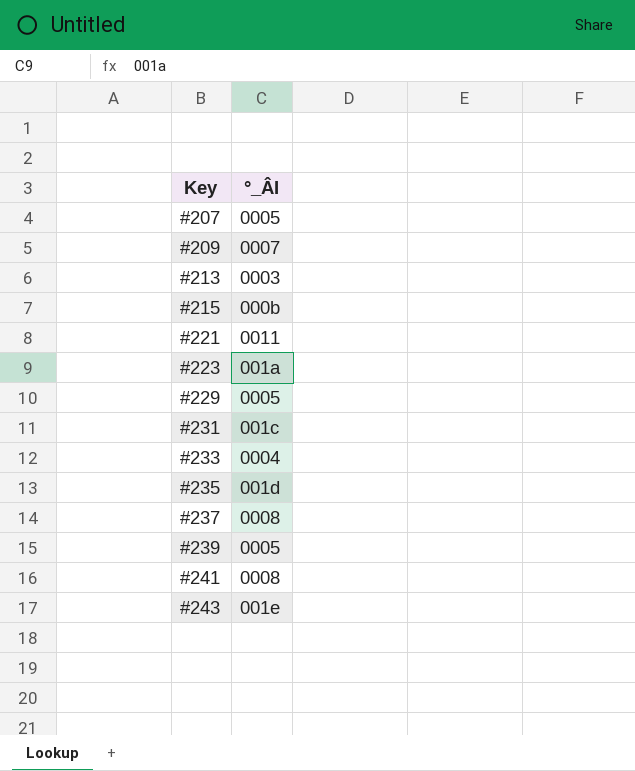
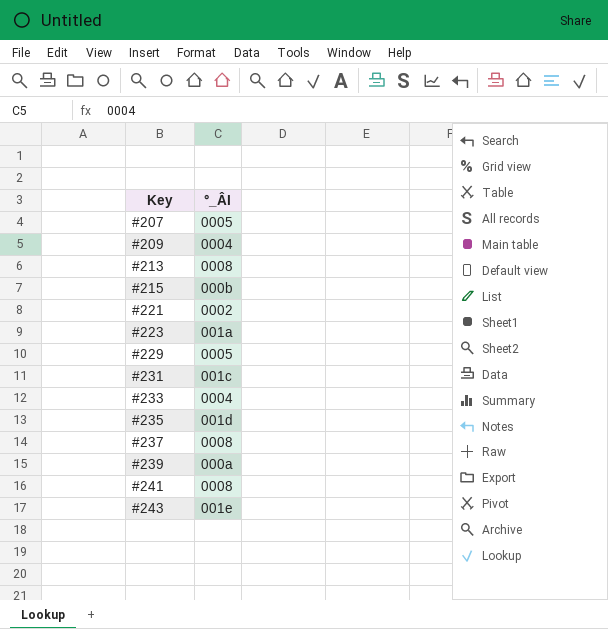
#209 | °_ÂI: 0007 -> 0004
#213 | °_ÂI: 0003 -> 0008
#221 | °_ÂI: 0011 -> 0002
#239 | °_ÂI: 0005 -> 000a

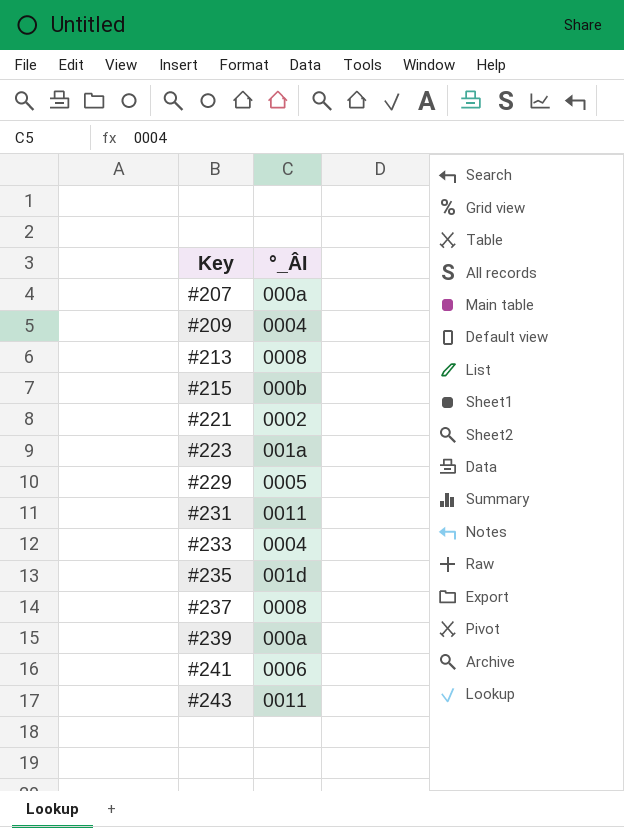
#207 | °_ÂI: 0005 -> 000a
#231 | °_ÂI: 001c -> 0011
#241 | °_ÂI: 0008 -> 0006
#243 | °_ÂI: 001e -> 0011

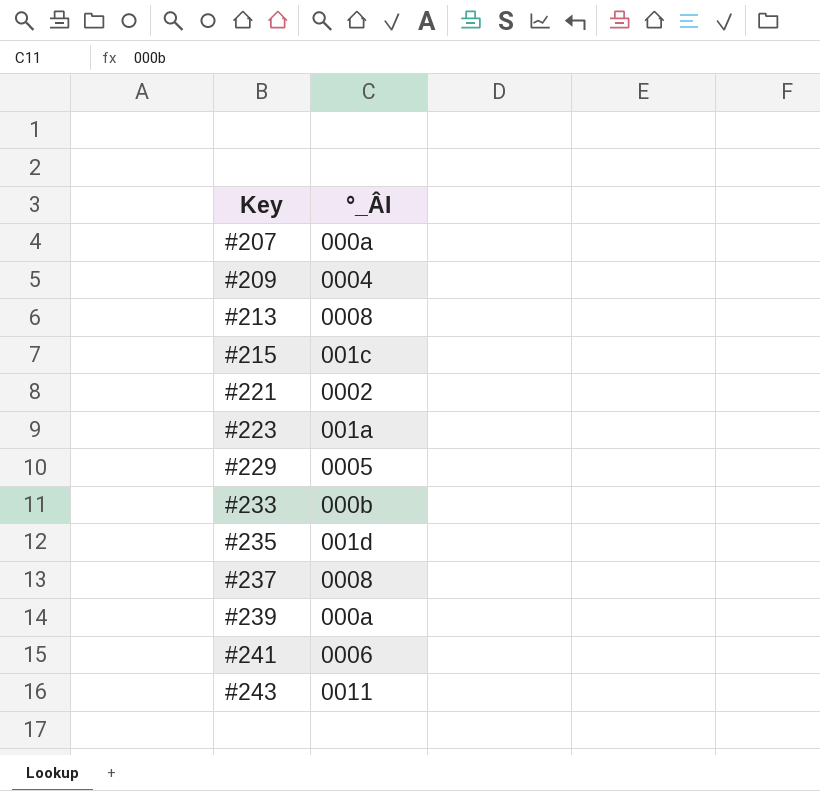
row #231: 0011 -> none
#215 | °_ÂI: 000b -> 001c
#233 | °_ÂI: 0004 -> 000b

